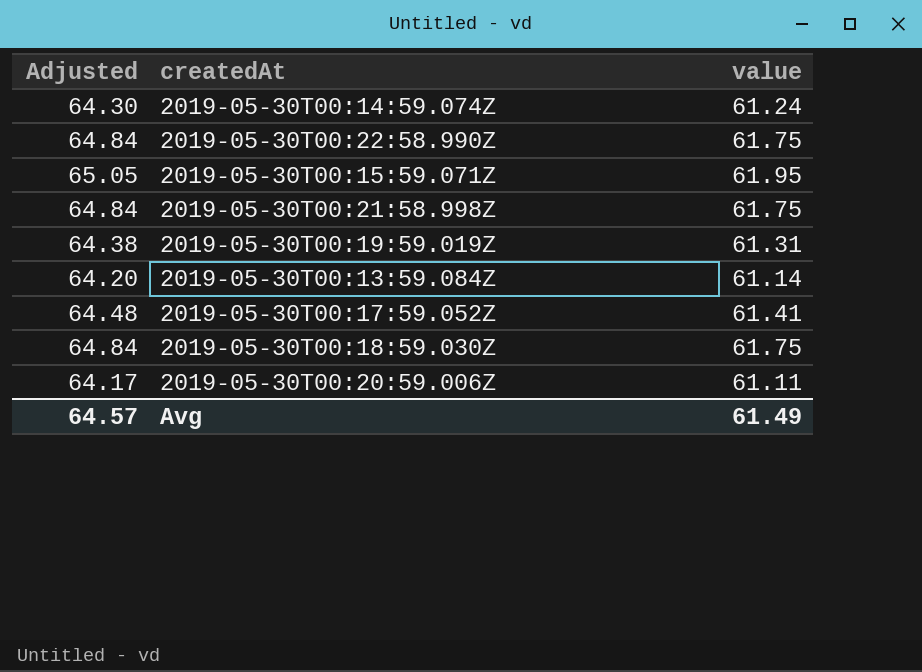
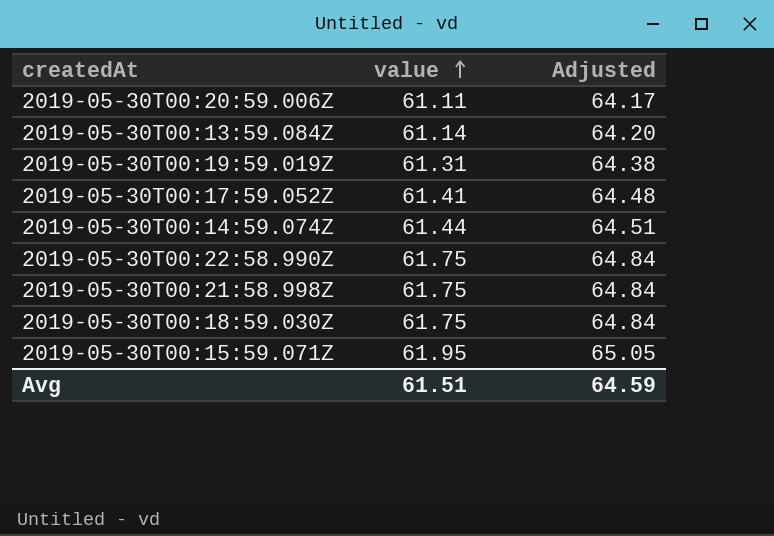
row order: none -> value ascending
column Adjusted | position: 1 -> 3
2019-05-30T00:14:59.074Z | value: 61.24 -> 61.44
2019-05-30T00:14:59.074Z | Adjusted: 64.30 -> 64.51
Avg | value: 61.49 -> 61.51
Avg | Adjusted: 64.57 -> 64.59

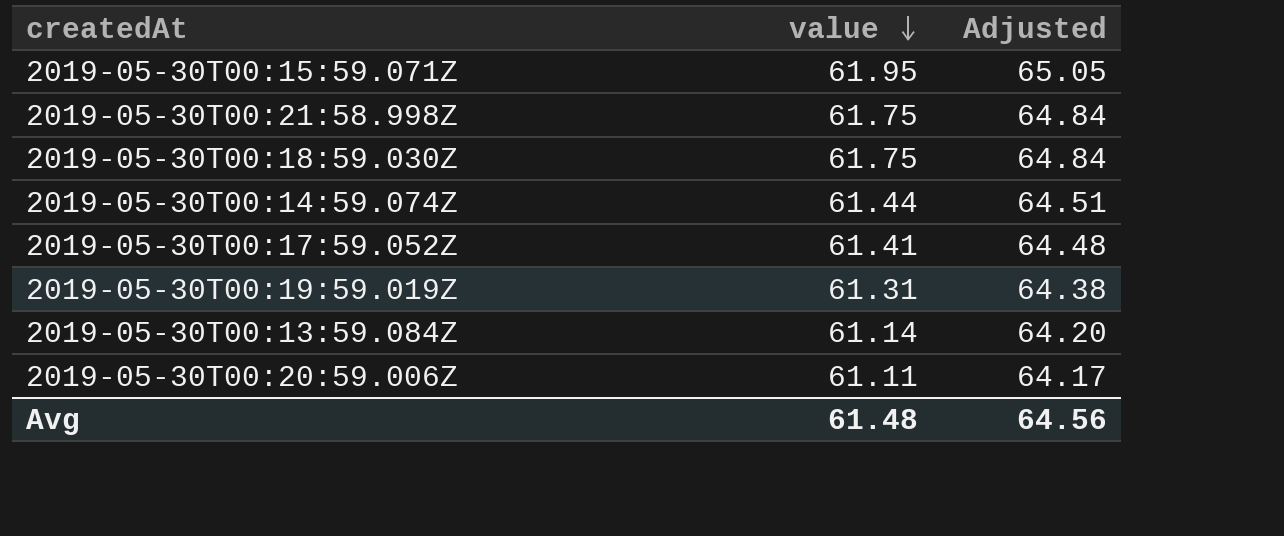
row order: value ascending -> value descending
row 2019-05-30T00:22:58.990Z: 61.75 | 64.84 -> none
Avg | value: 61.51 -> 61.48
Avg | Adjusted: 64.59 -> 64.56

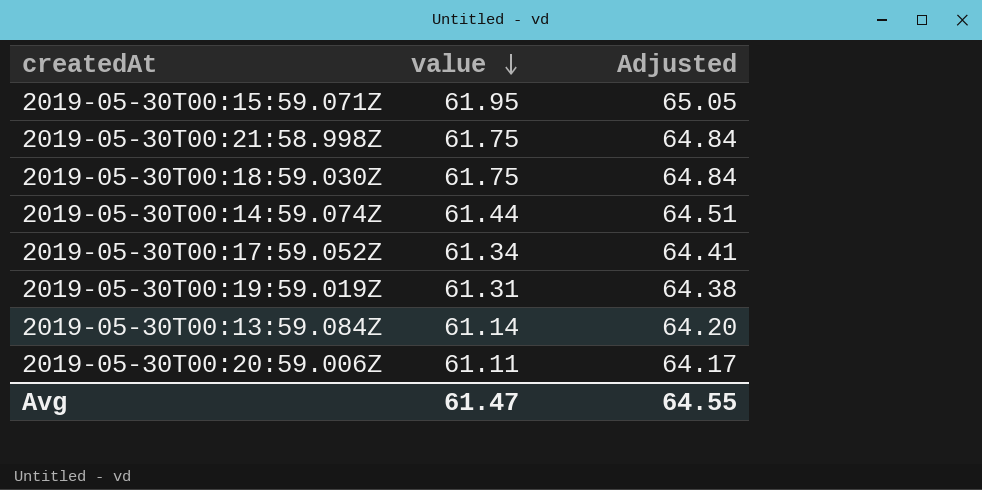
2019-05-30T00:17:59.052Z | value: 61.41 -> 61.34
2019-05-30T00:17:59.052Z | Adjusted: 64.48 -> 64.41
Avg | value: 61.48 -> 61.47
Avg | Adjusted: 64.56 -> 64.55

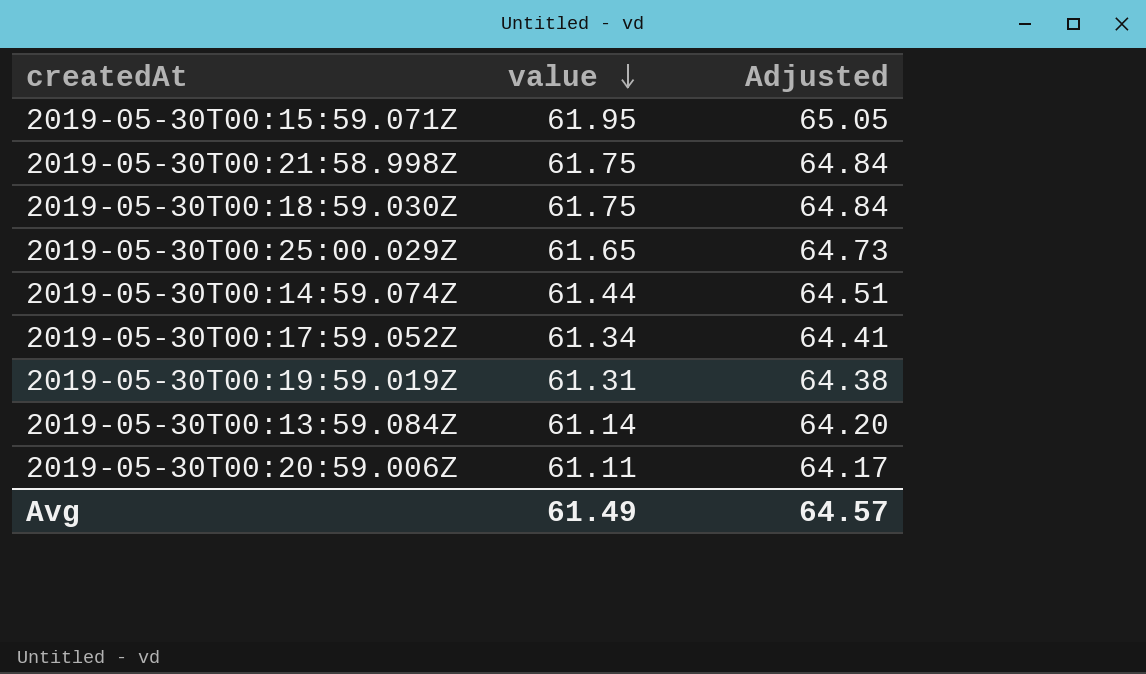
row 2019-05-30T00:25:00.029Z: none -> 61.65 | 64.73
Avg | value: 61.47 -> 61.49
Avg | Adjusted: 64.55 -> 64.57

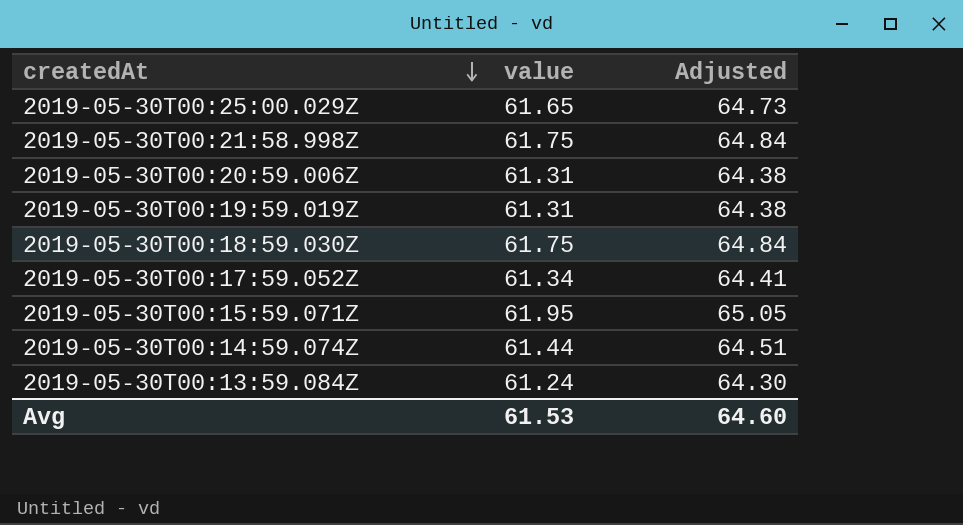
row order: value descending -> createdAt descending
2019-05-30T00:20:59.006Z | value: 61.11 -> 61.31
2019-05-30T00:20:59.006Z | Adjusted: 64.17 -> 64.38
2019-05-30T00:13:59.084Z | value: 61.14 -> 61.24
2019-05-30T00:13:59.084Z | Adjusted: 64.20 -> 64.30
Avg | value: 61.49 -> 61.53
Avg | Adjusted: 64.57 -> 64.60

